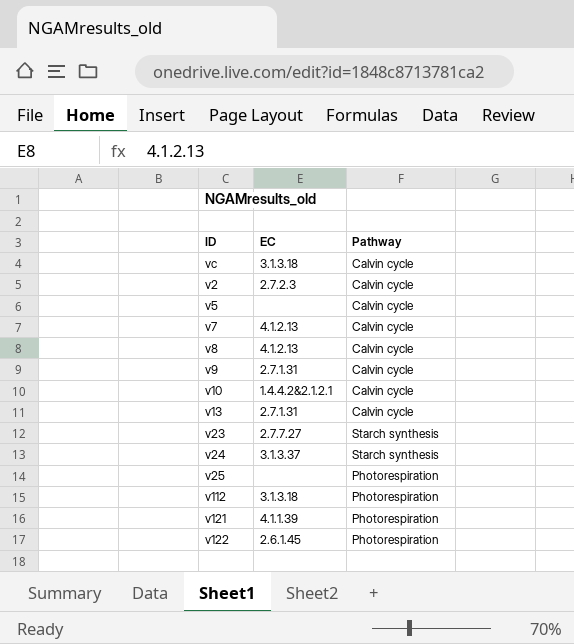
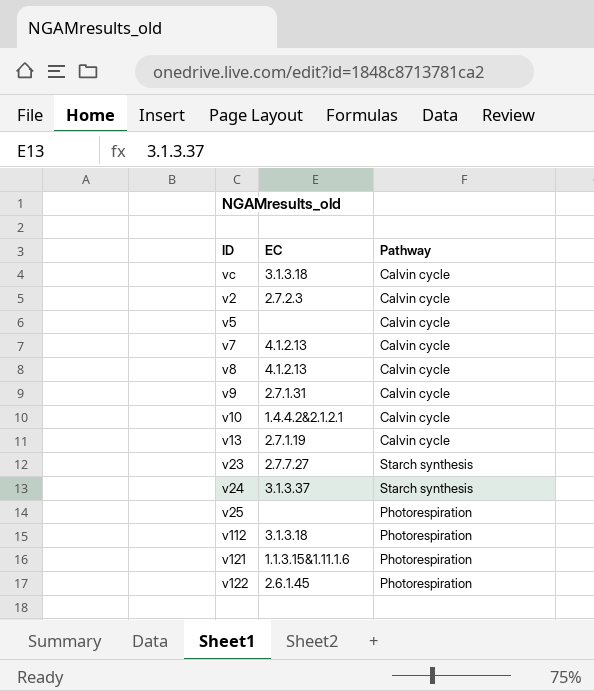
v13 | EC: 2.7.1.31 -> 2.7.1.19
v121 | EC: 4.1.1.39 -> 1.1.3.15&1.11.1.6

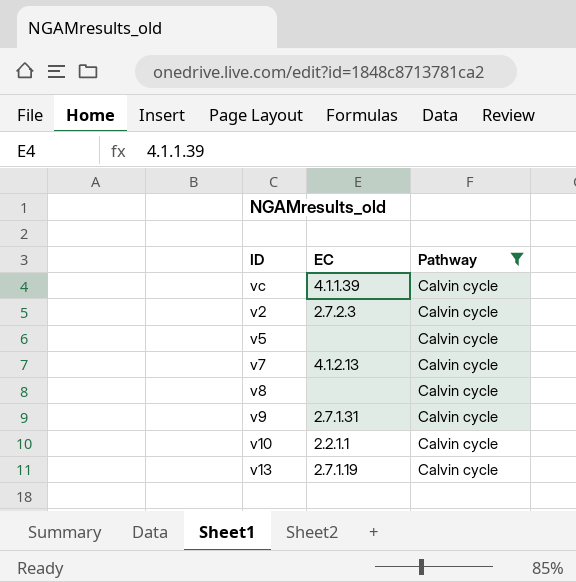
filter: none -> Pathway = Calvin cycle
vc | EC: 3.1.3.18 -> 4.1.1.39
v8 | EC: 4.1.2.13 -> none
v10 | EC: 1.4.4.2&2.1.2.1 -> 2.2.1.1

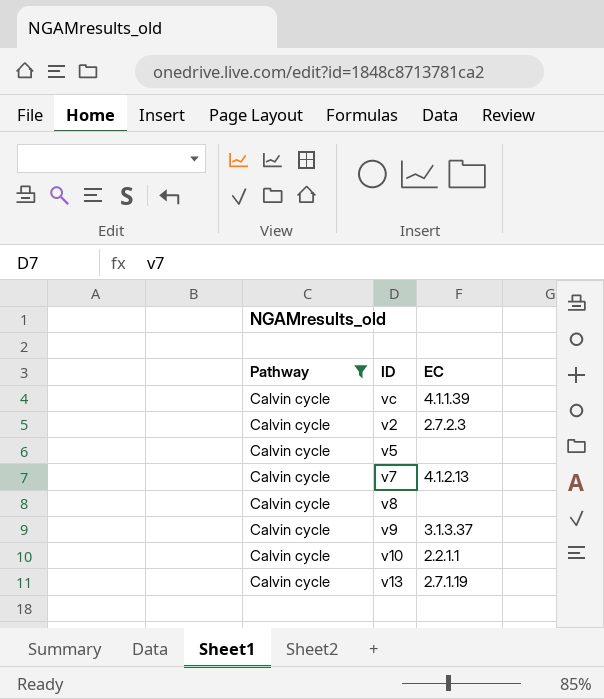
column Pathway | position: 3 -> 1
v9 | EC: 2.7.1.31 -> 3.1.3.37

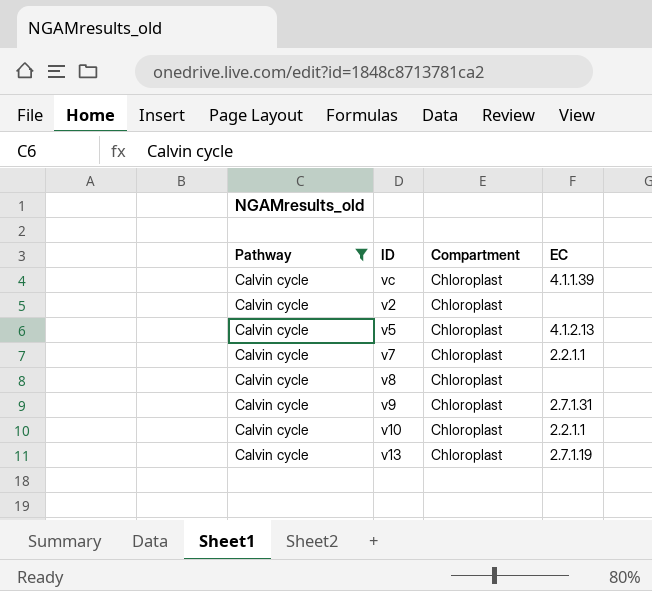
column Compartment | position: none -> 3
v2 | EC: 2.7.2.3 -> none
v5 | EC: none -> 4.1.2.13
v7 | EC: 4.1.2.13 -> 2.2.1.1
v9 | EC: 3.1.3.37 -> 2.7.1.31

